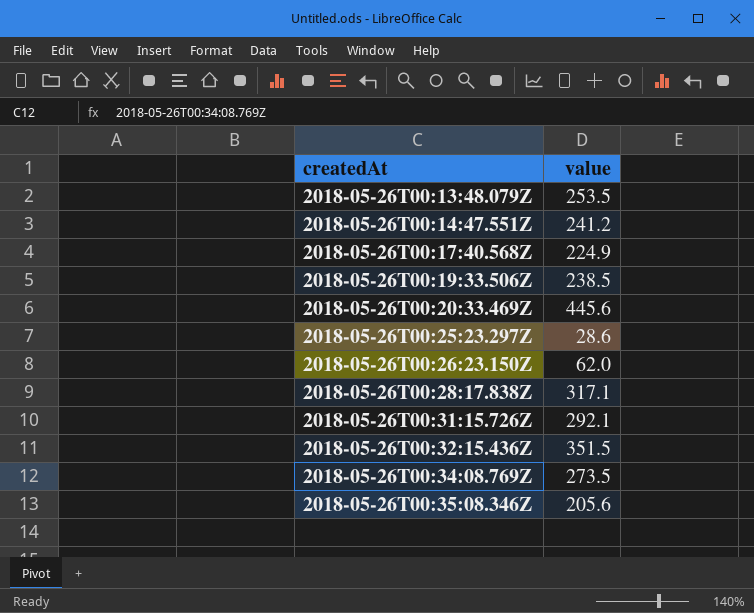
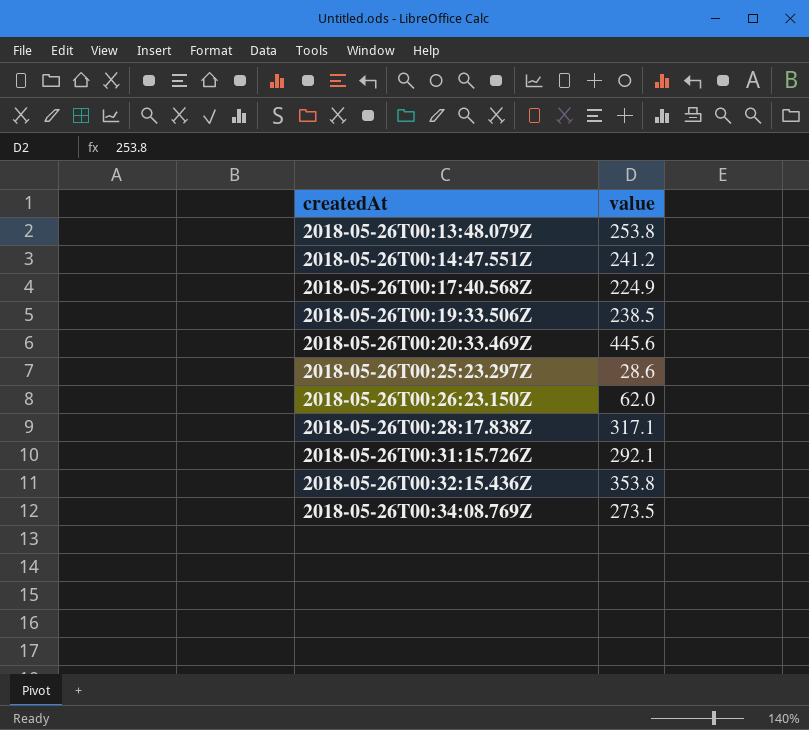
row 2018-05-26T00:35:08.346Z: 205.6 -> none
2018-05-26T00:13:48.079Z | value: 253.5 -> 253.8
2018-05-26T00:32:15.436Z | value: 351.5 -> 353.8

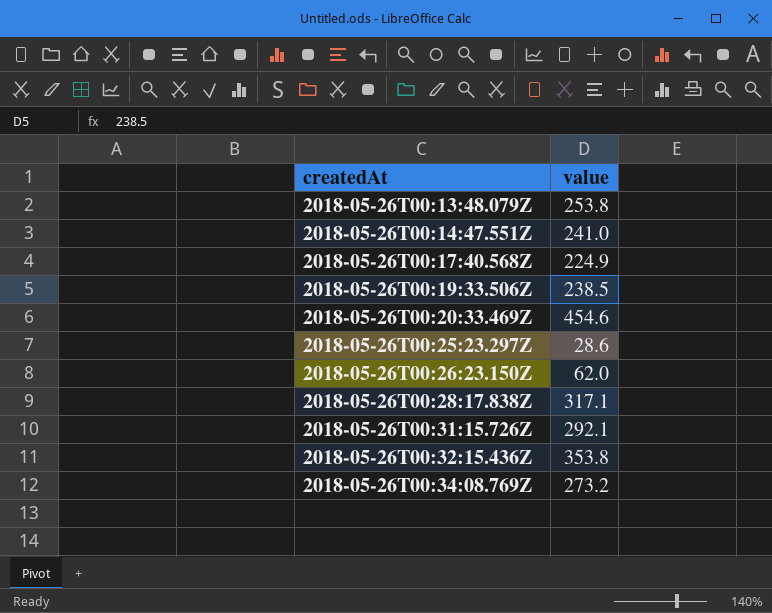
2018-05-26T00:14:47.551Z | value: 241.2 -> 241.0
2018-05-26T00:20:33.469Z | value: 445.6 -> 454.6
2018-05-26T00:34:08.769Z | value: 273.5 -> 273.2

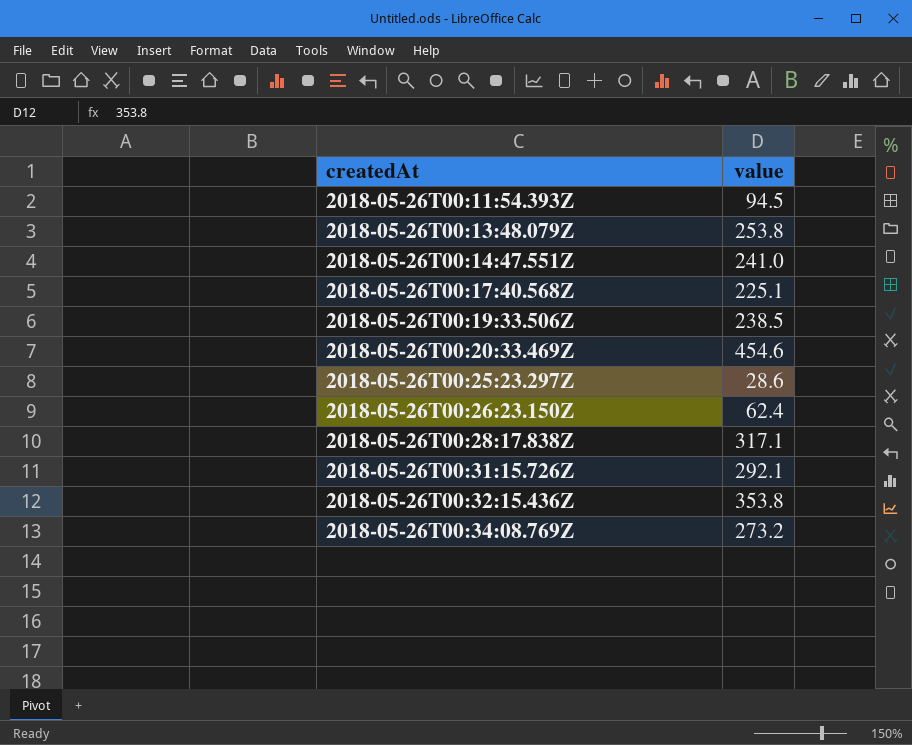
row 2018-05-26T00:11:54.393Z: none -> 94.5
2018-05-26T00:17:40.568Z | value: 224.9 -> 225.1
2018-05-26T00:26:23.150Z | value: 62.0 -> 62.4

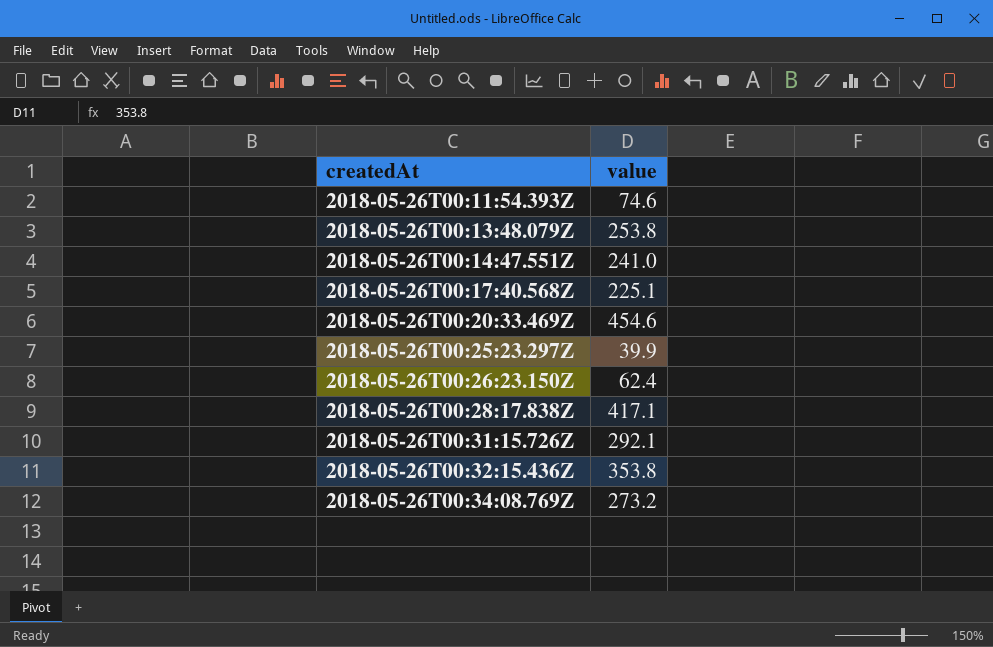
row 2018-05-26T00:19:33.506Z: 238.5 -> none
2018-05-26T00:11:54.393Z | value: 94.5 -> 74.6
2018-05-26T00:25:23.297Z | value: 28.6 -> 39.9
2018-05-26T00:28:17.838Z | value: 317.1 -> 417.1

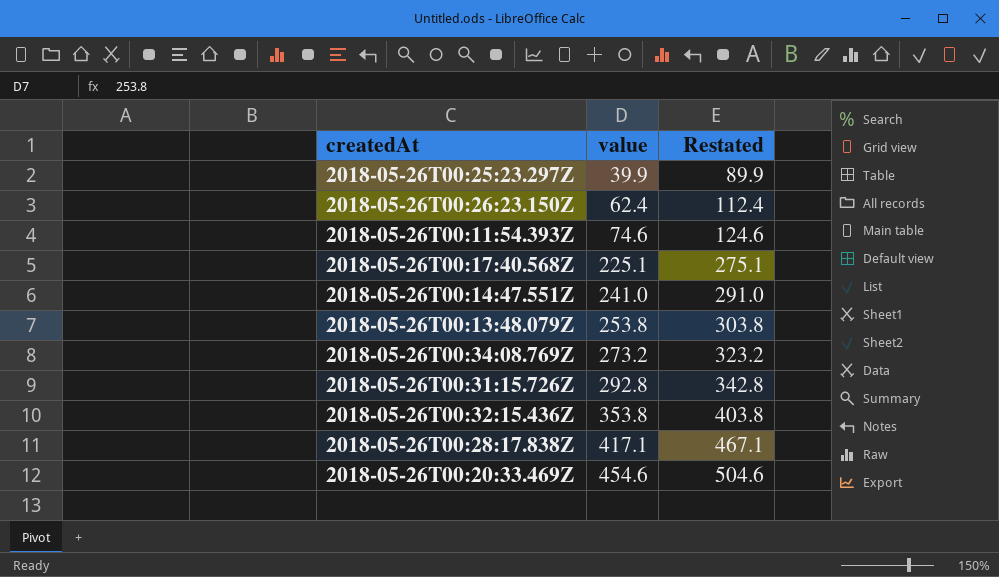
row order: createdAt ascending -> value ascending
column Restated | formula: none -> [value] + 50
2018-05-26T00:31:15.726Z | value: 292.1 -> 292.8

